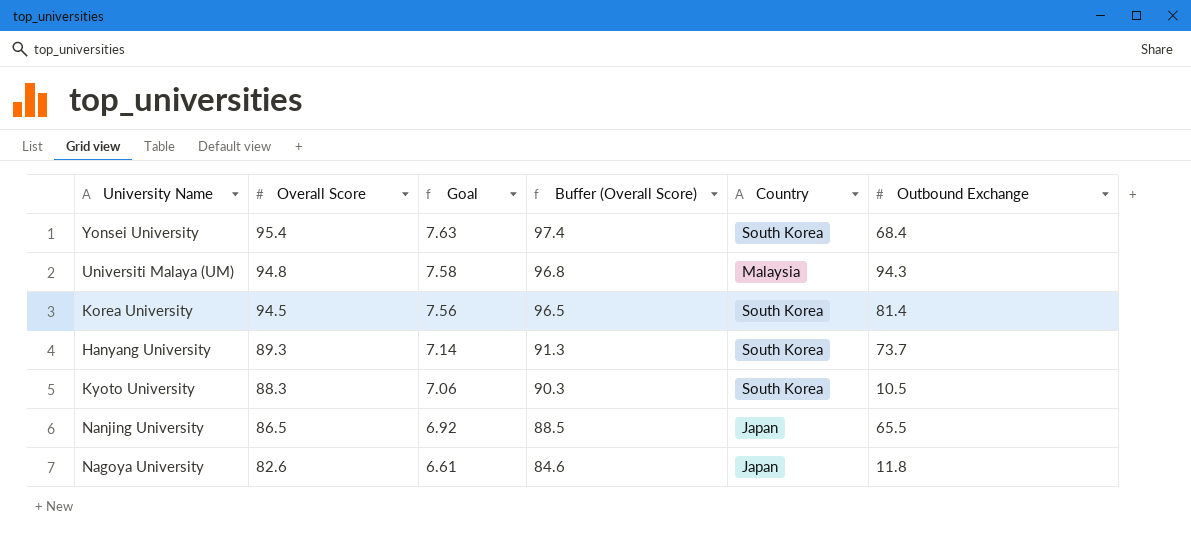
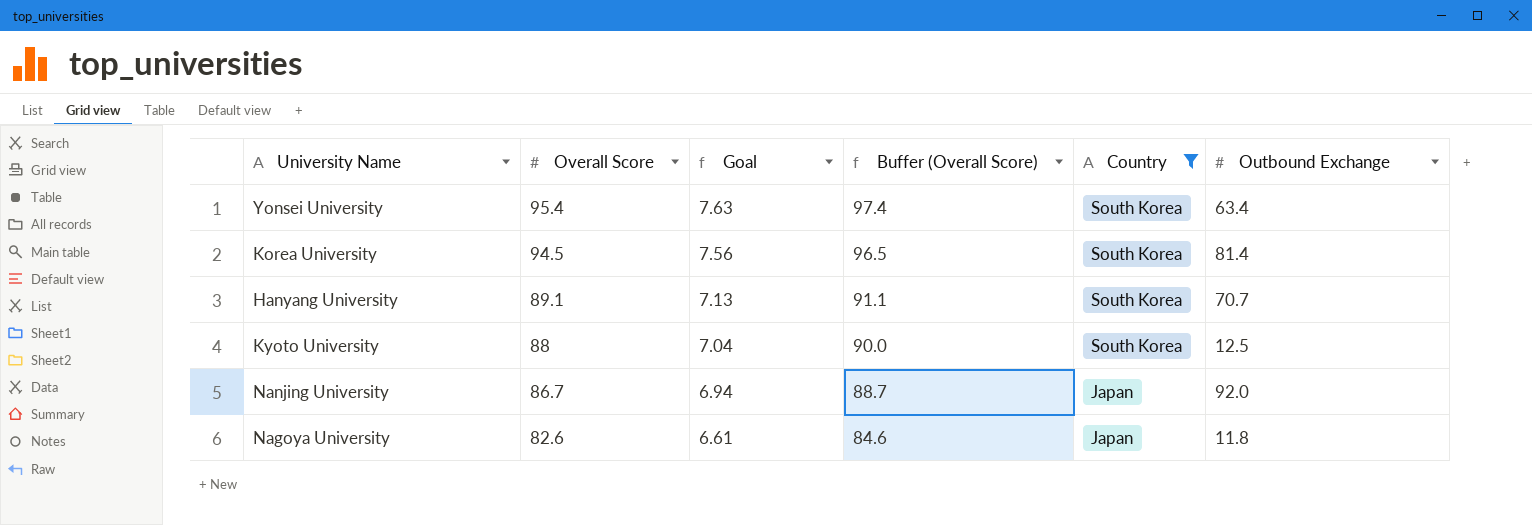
filter: none -> Country != Malaysia
Yonsei University | Outbound Exchange: 68.4 -> 63.4
Hanyang University | Overall Score: 89.3 -> 89.1
Hanyang University | Goal: 7.14 -> 7.13
Hanyang University | Buffer (Overall Score): 91.3 -> 91.1
Hanyang University | Outbound Exchange: 73.7 -> 70.7
Kyoto University | Overall Score: 88.3 -> 88
Kyoto University | Goal: 7.06 -> 7.04
Kyoto University | Buffer (Overall Score): 90.3 -> 90.0
Kyoto University | Outbound Exchange: 10.5 -> 12.5
Nanjing University | Overall Score: 86.5 -> 86.7
Nanjing University | Goal: 6.92 -> 6.94
Nanjing University | Buffer (Overall Score): 88.5 -> 88.7
Nanjing University | Outbound Exchange: 65.5 -> 92.0

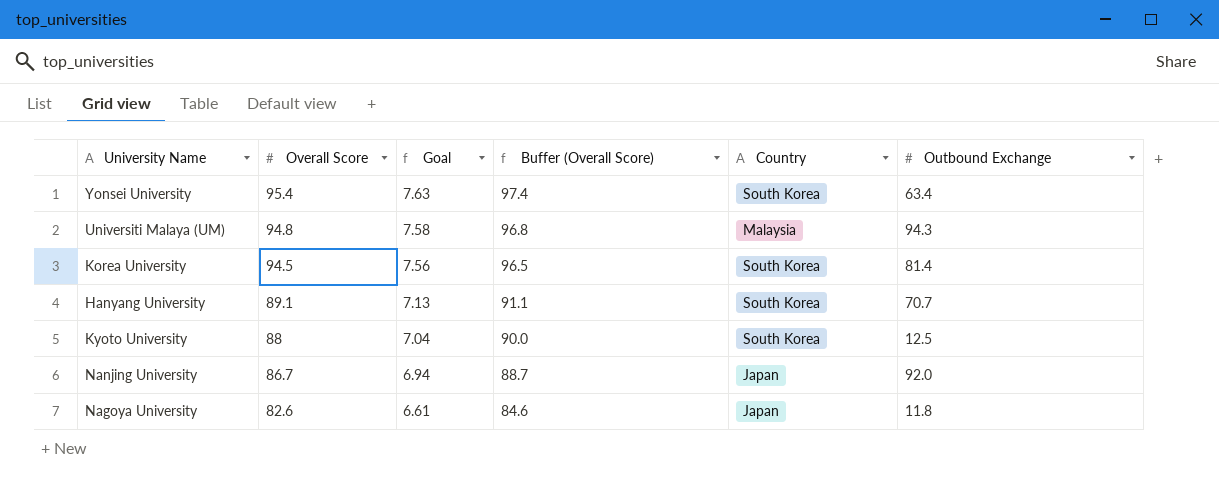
filter: Country != Malaysia -> none

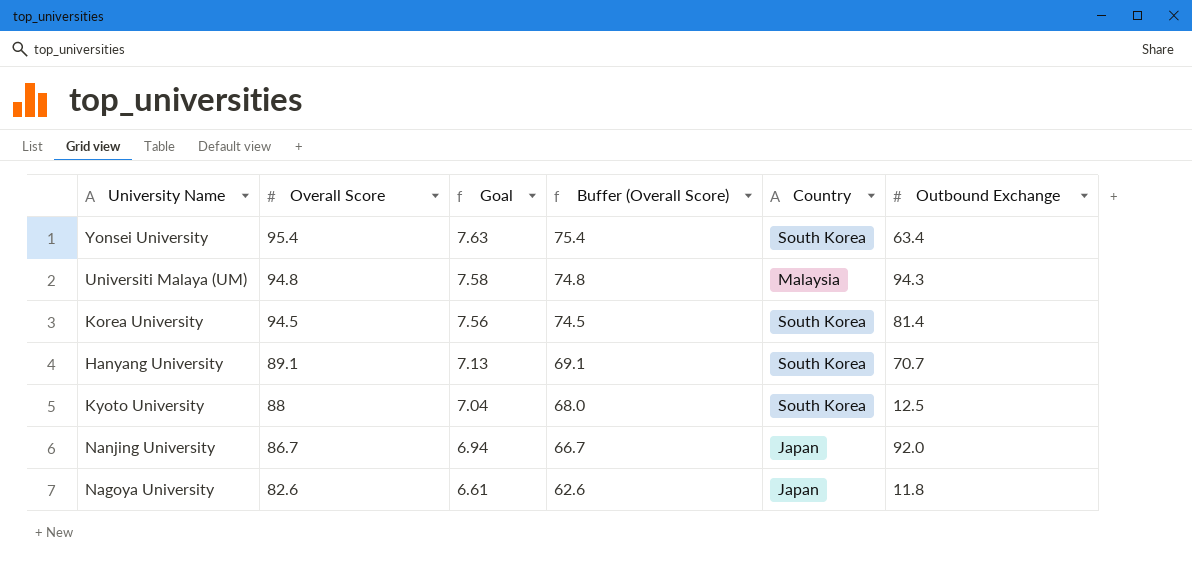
column Buffer (Overall Score) | formula: [Overall Score] + 2 -> [Overall Score] - 20

